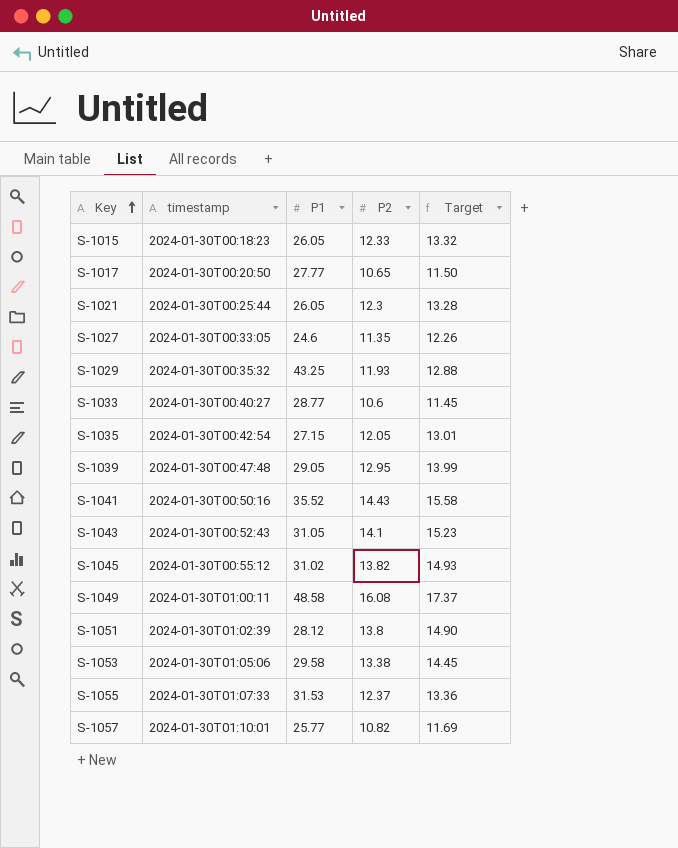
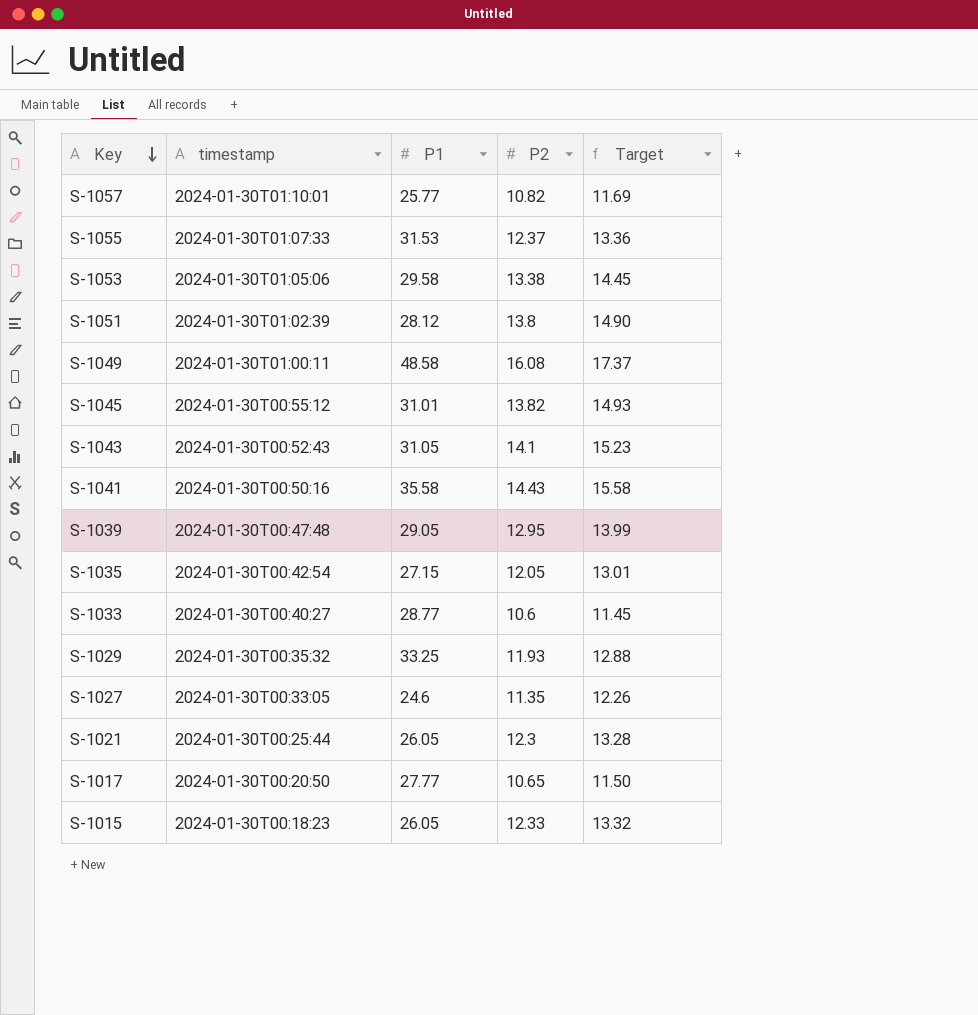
row order: Key ascending -> Key descending
S-1045 | P1: 31.02 -> 31.01
S-1041 | P1: 35.52 -> 35.58
S-1029 | P1: 43.25 -> 33.25

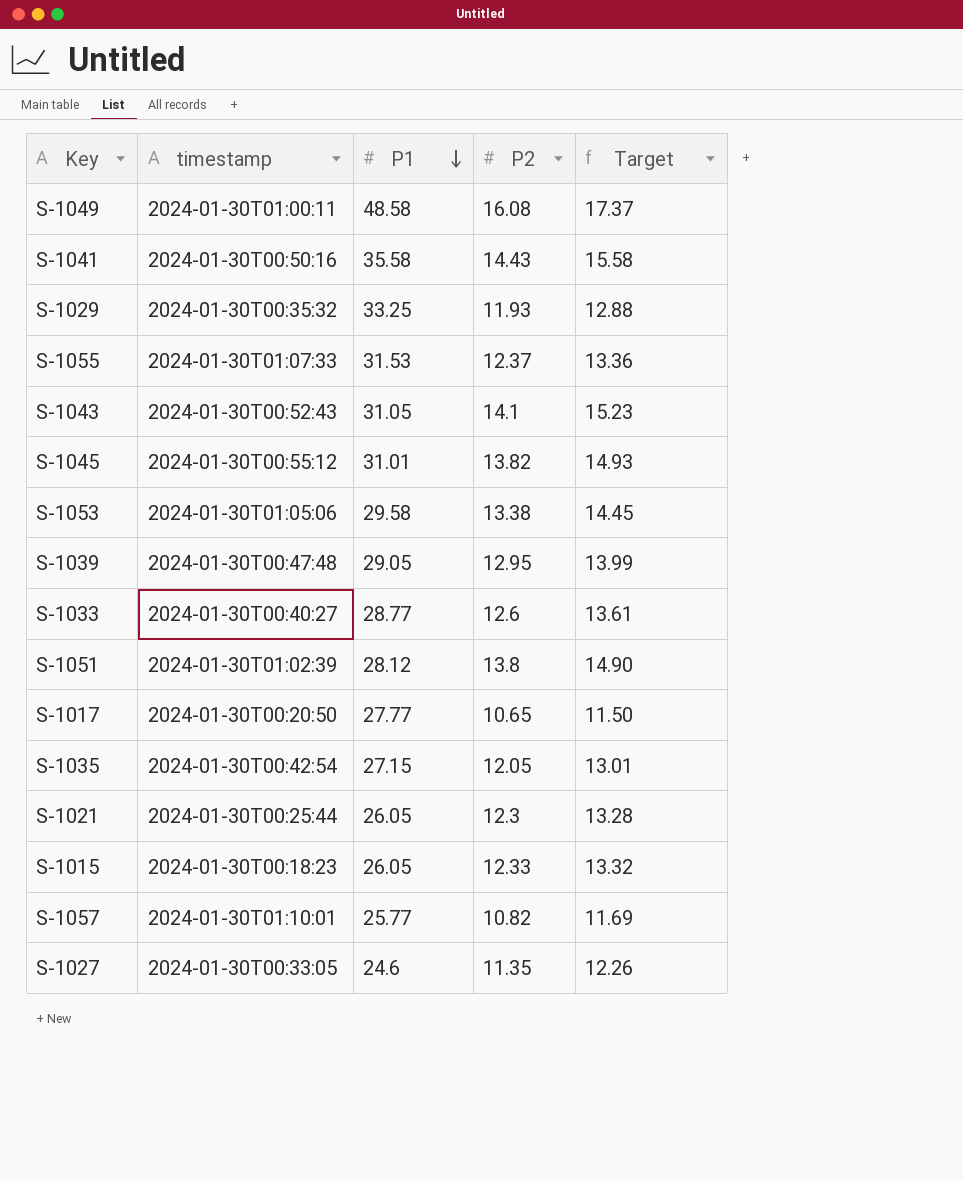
row order: Key descending -> P1 descending
S-1033 | P2: 10.6 -> 12.6
S-1033 | Target: 11.45 -> 13.61

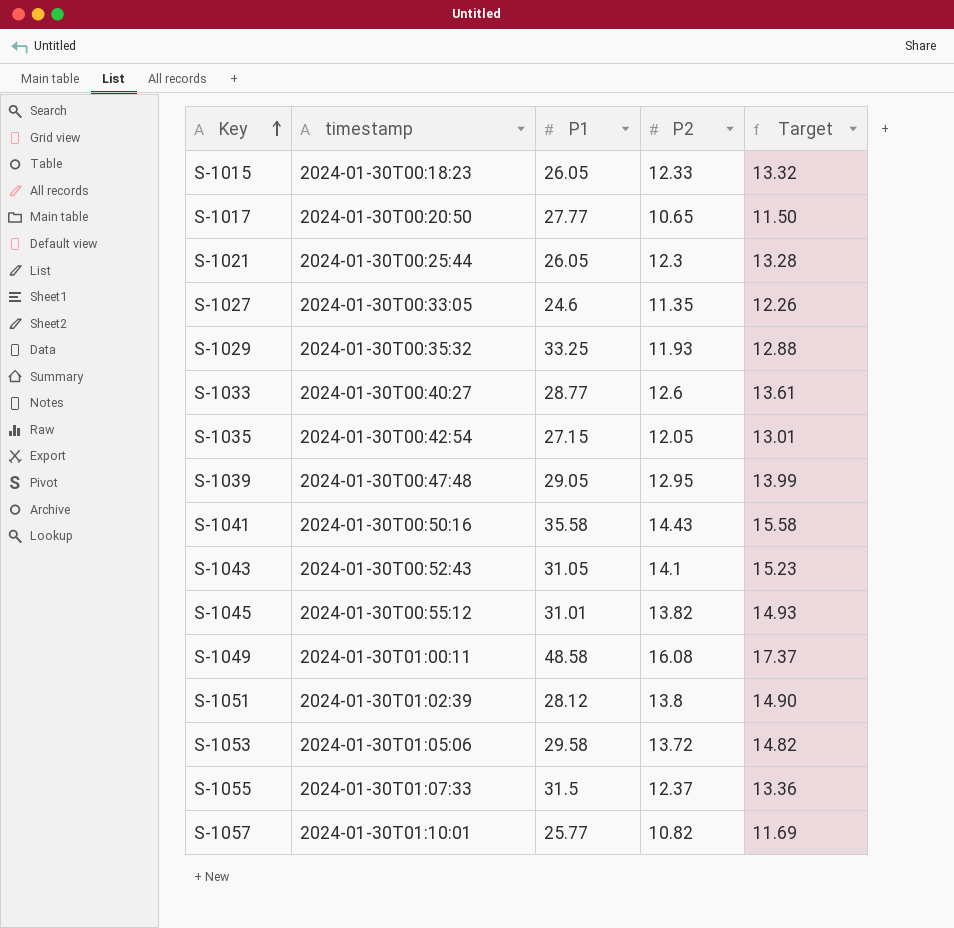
row order: P1 descending -> Key ascending
S-1053 | P2: 13.38 -> 13.72
S-1053 | Target: 14.45 -> 14.82
S-1055 | P1: 31.53 -> 31.5

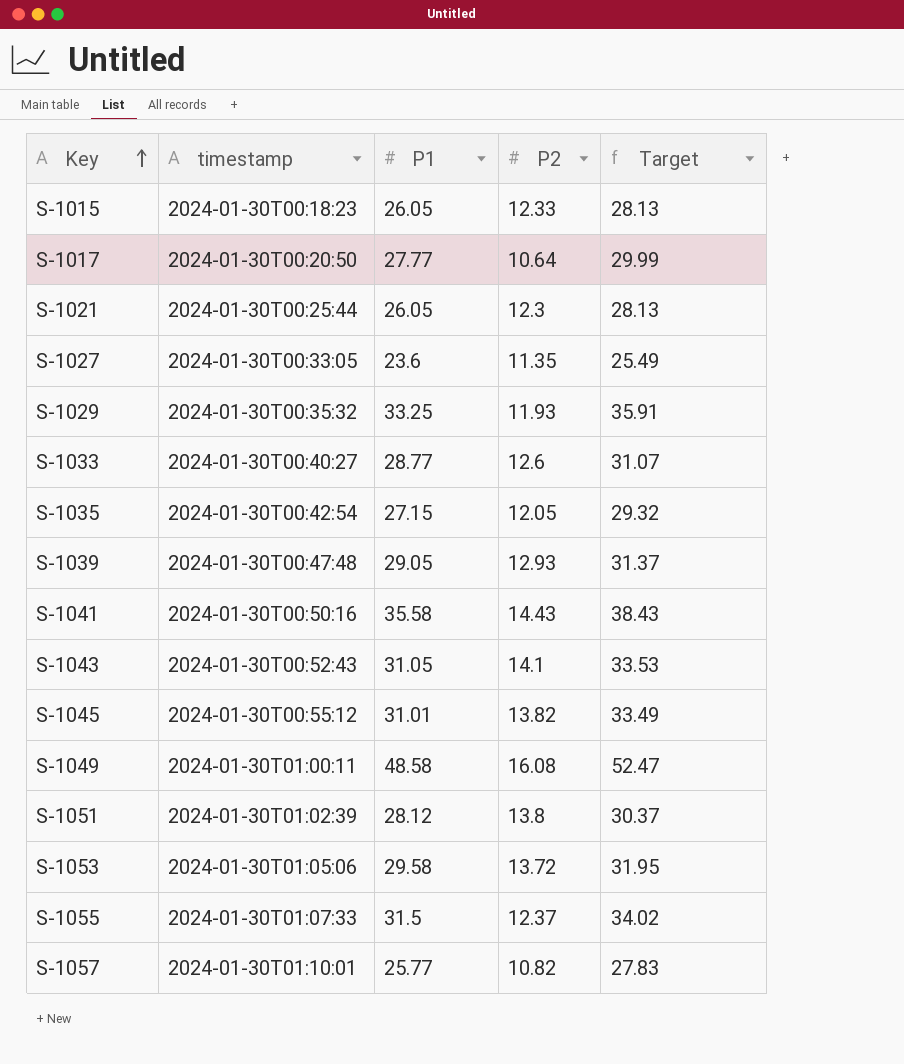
column Target | formula: [P2] * 1.08 -> [P1] * 1.08
S-1017 | P2: 10.65 -> 10.64
S-1027 | P1: 24.6 -> 23.6
S-1039 | P2: 12.95 -> 12.93

